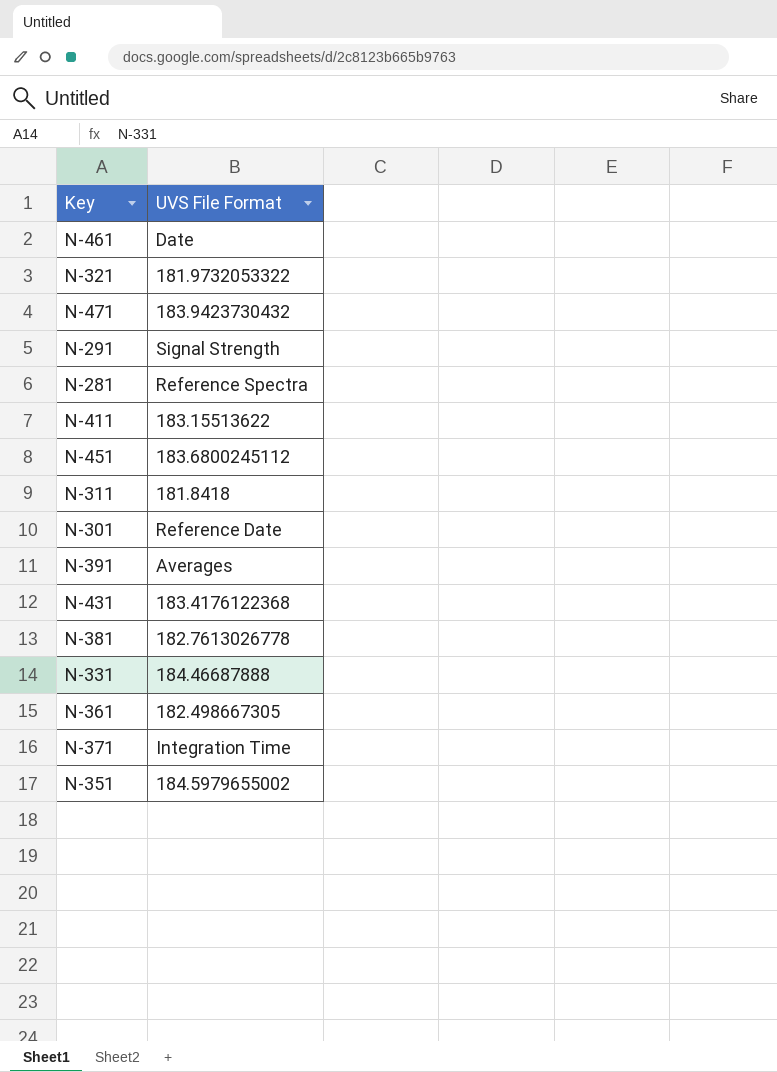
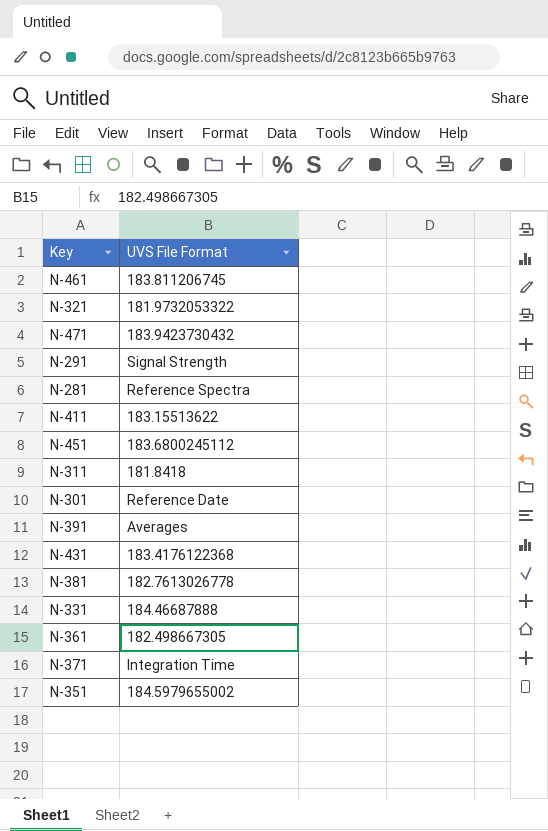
N-461 | UVS File Format: Date -> 183.811206745

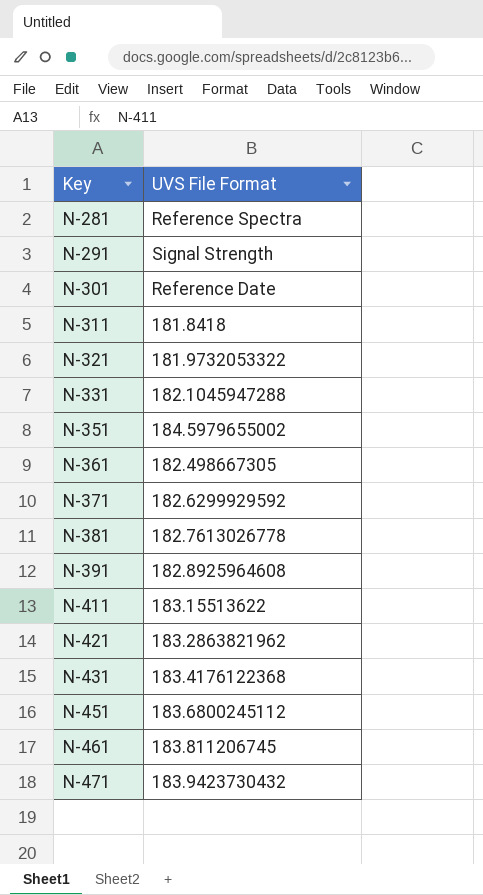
row order: none -> Key ascending
N-331 | UVS File Format: 184.46687888 -> 182.1045947288
N-371 | UVS File Format: Integration Time -> 182.6299929592
N-391 | UVS File Format: Averages -> 182.8925964608
row N-421: none -> 183.2863821962

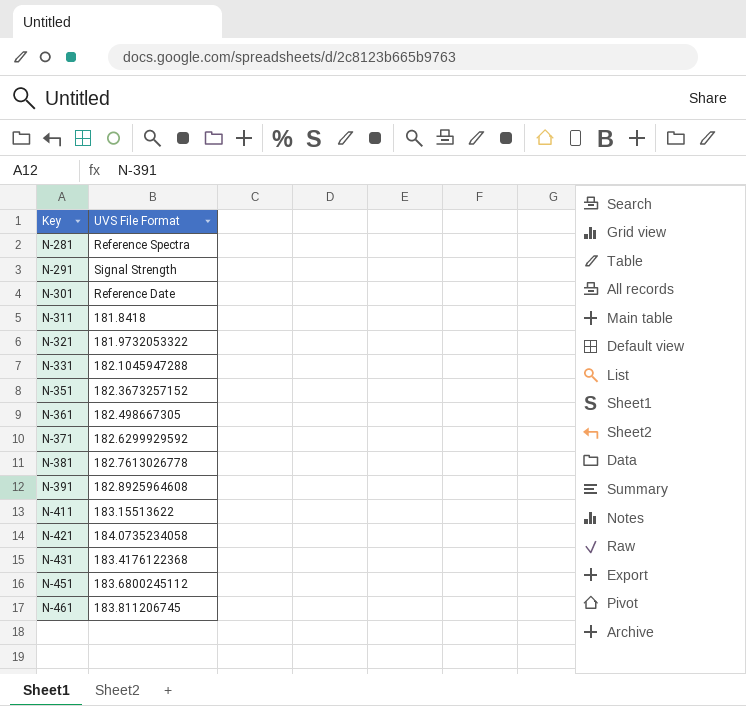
row N-471: 183.9423730432 -> none
N-351 | UVS File Format: 184.5979655002 -> 182.3673257152
N-421 | UVS File Format: 183.2863821962 -> 184.0735234058

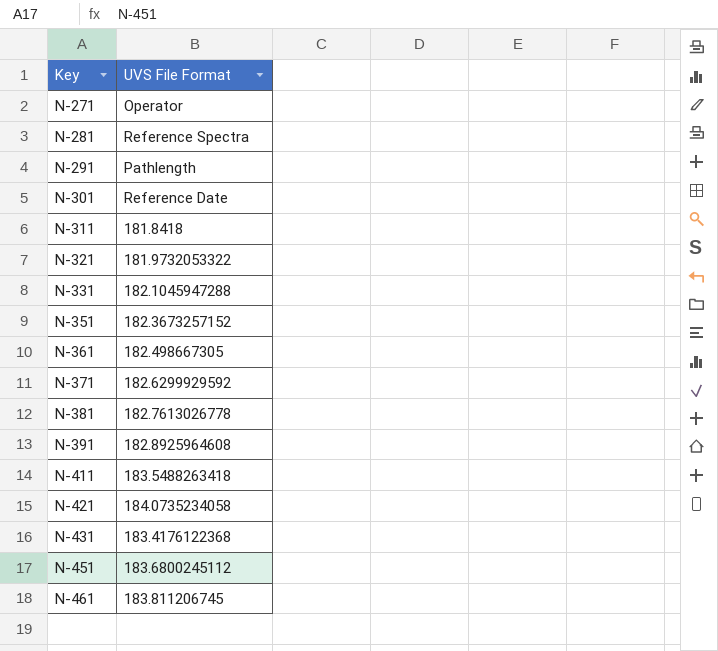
row N-271: none -> Operator
N-291 | UVS File Format: Signal Strength -> Pathlength
N-411 | UVS File Format: 183.15513622 -> 183.5488263418

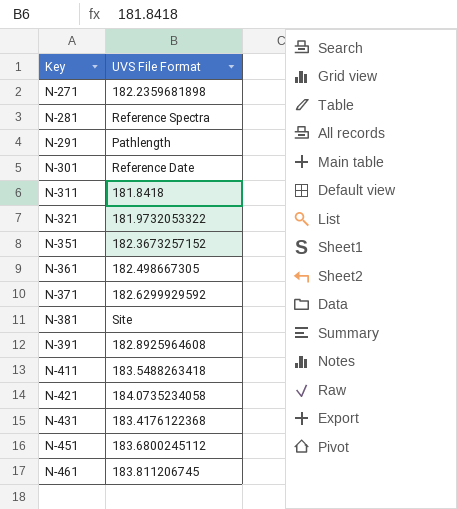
row N-331: 182.1045947288 -> none
N-271 | UVS File Format: Operator -> 182.2359681898
N-381 | UVS File Format: 182.7613026778 -> Site

